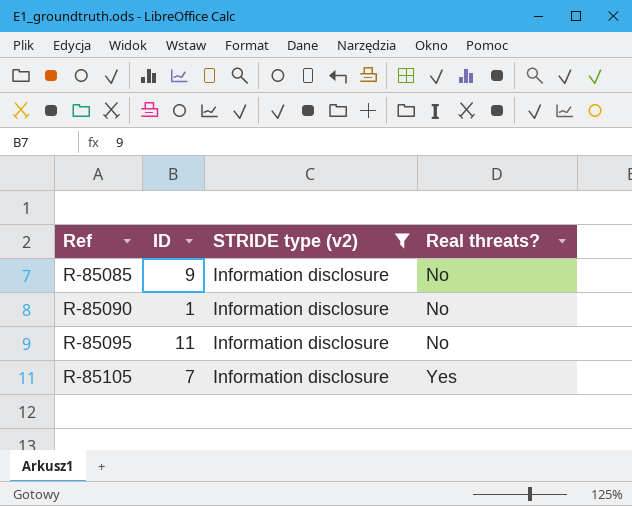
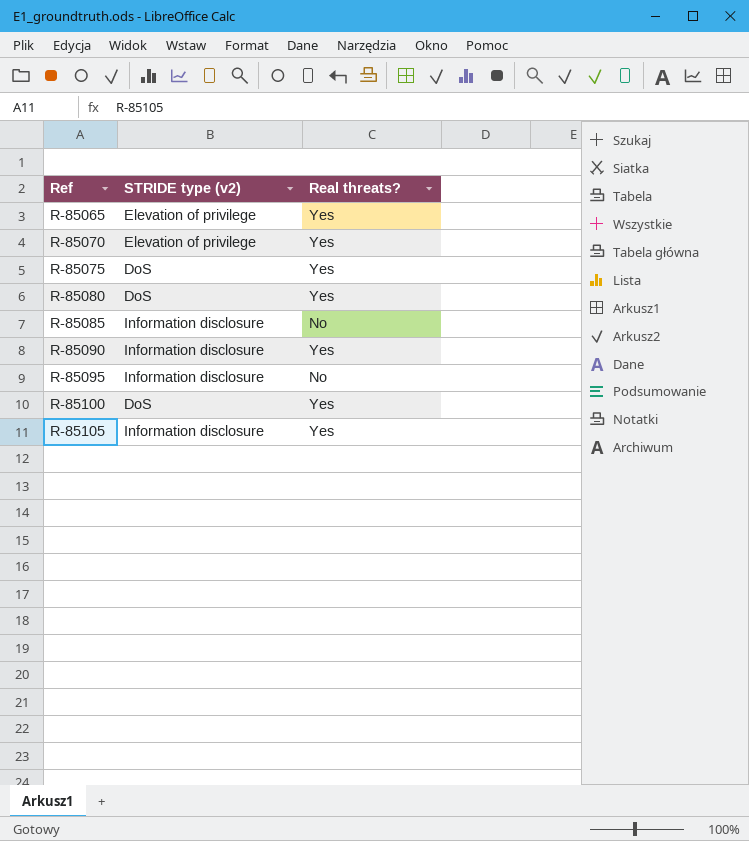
filter: STRIDE type (v2) = Information disclosure -> none
column ID | position: 2 -> none
R-85090 | Real threats?: No -> Yes

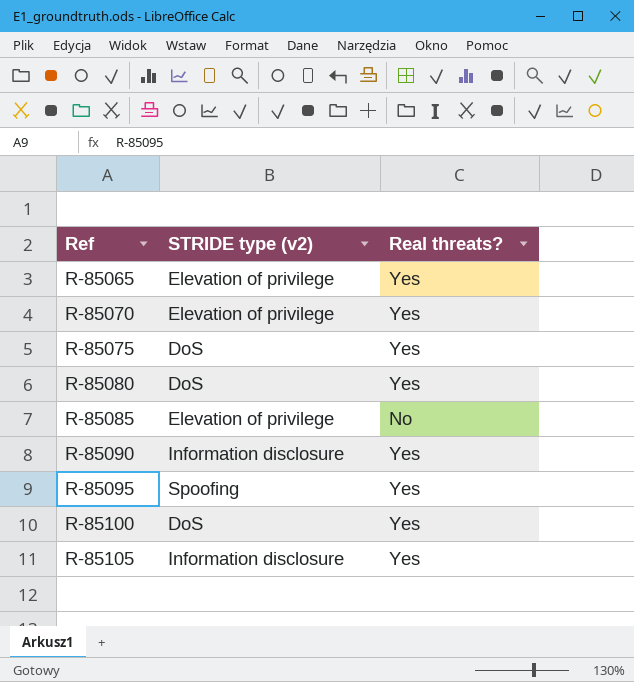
R-85085 | STRIDE type (v2): Information disclosure -> Elevation of privilege
R-85095 | STRIDE type (v2): Information disclosure -> Spoofing
R-85095 | Real threats?: No -> Yes

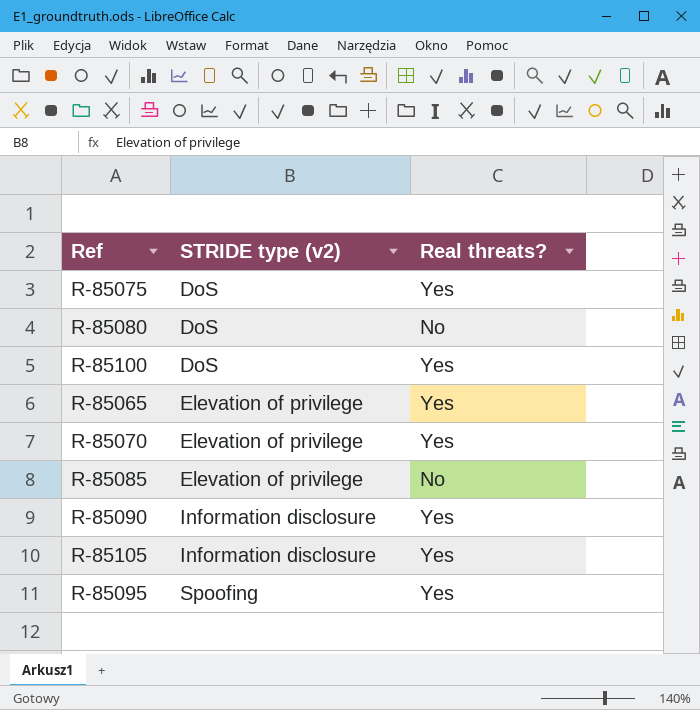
row order: Ref ascending -> STRIDE type (v2) ascending
R-85080 | Real threats?: Yes -> No

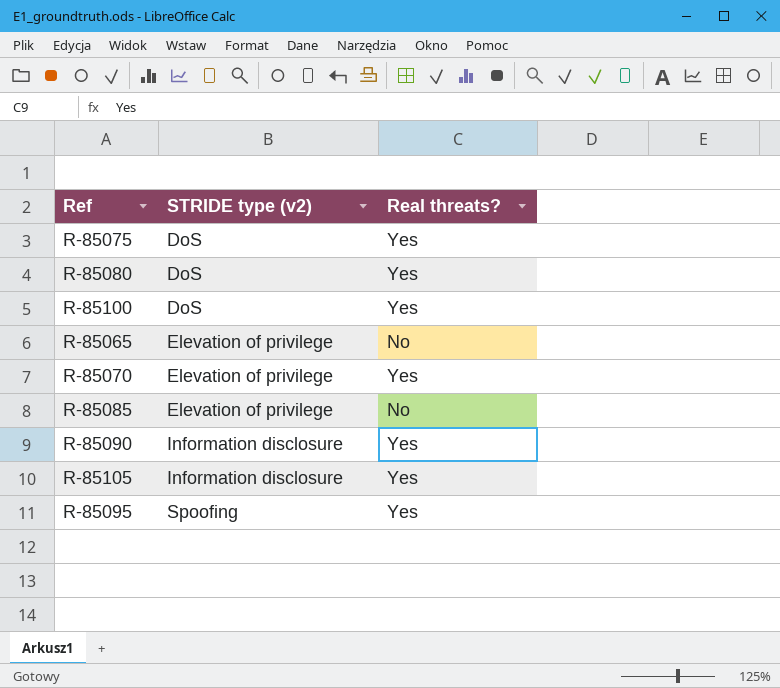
R-85080 | Real threats?: No -> Yes
R-85065 | Real threats?: Yes -> No

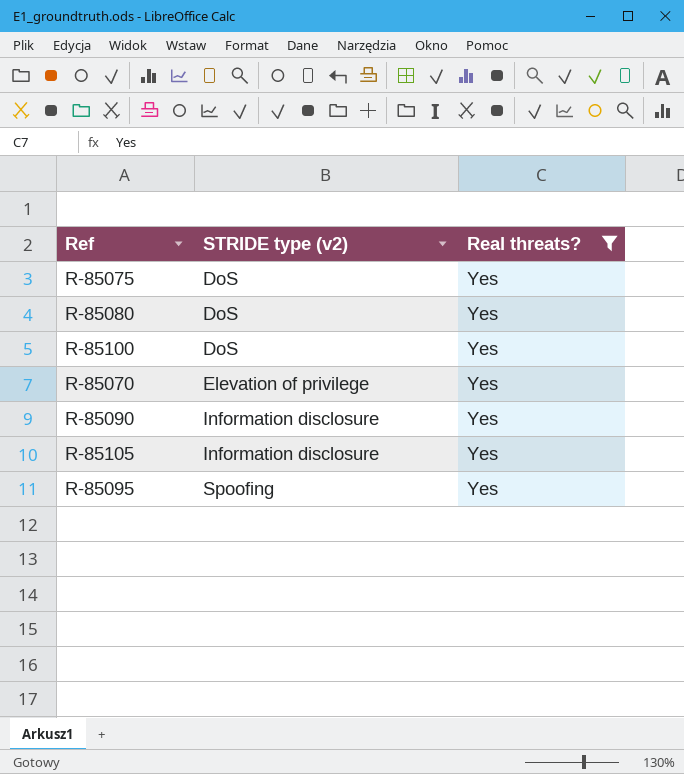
filter: none -> Real threats? = Yes

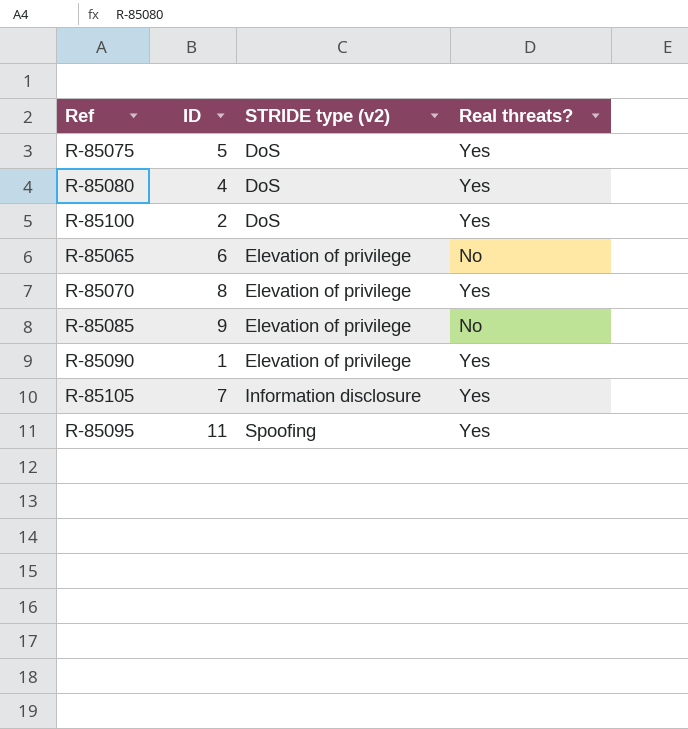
filter: Real threats? = Yes -> none
column ID | position: none -> 2
R-85090 | STRIDE type (v2): Information disclosure -> Elevation of privilege

